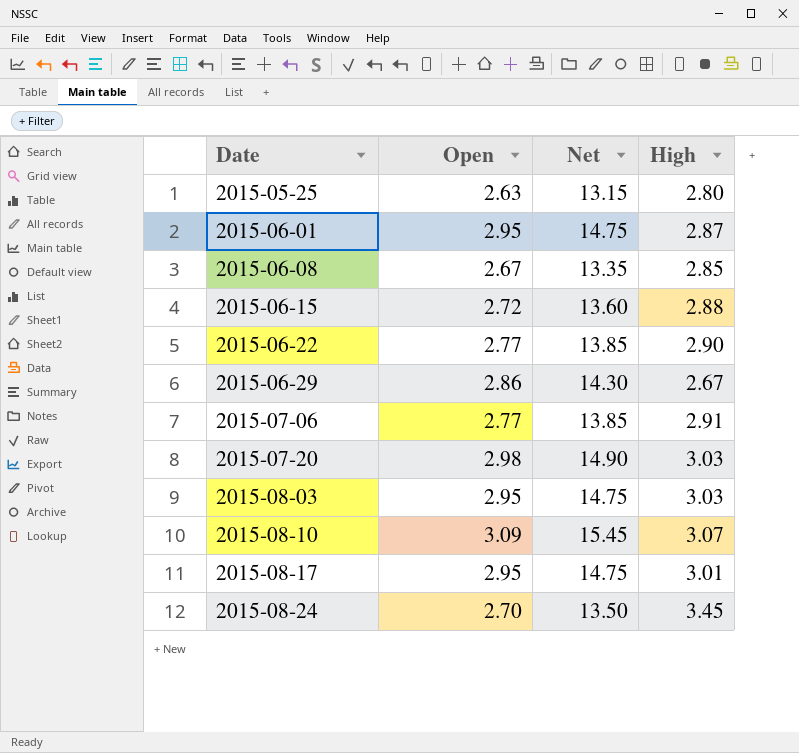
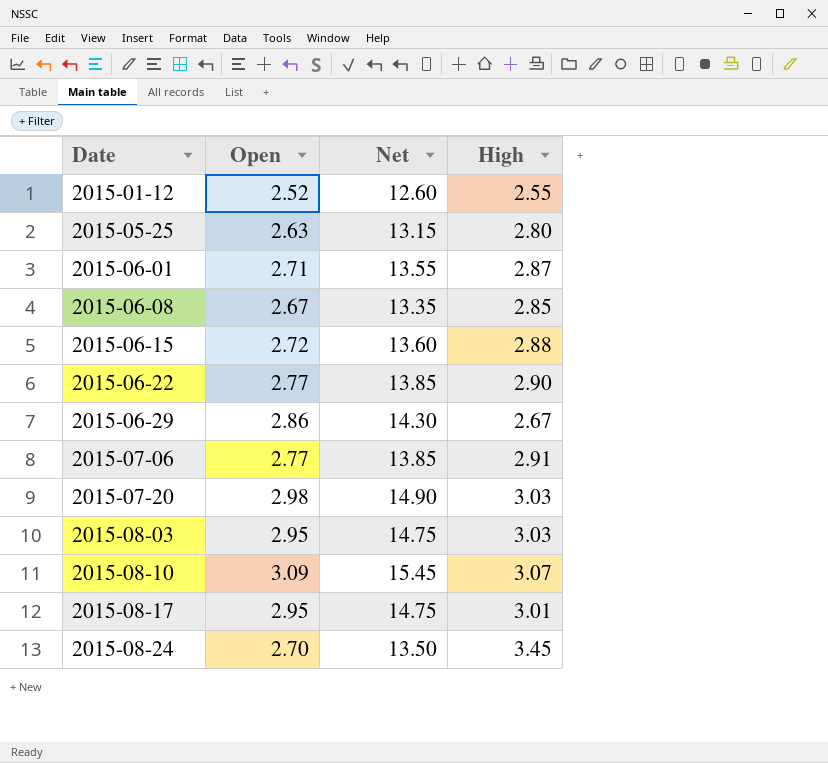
row 2015-01-12: none -> 2.52 | 12.60 | 2.55
2015-06-01 | Open: 2.95 -> 2.71
2015-06-01 | Net: 14.75 -> 13.55

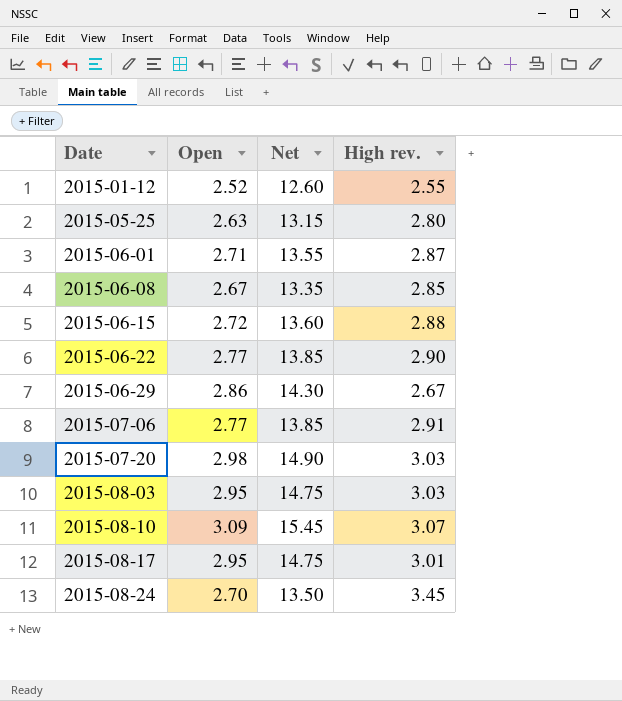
column name: High -> High rev.

